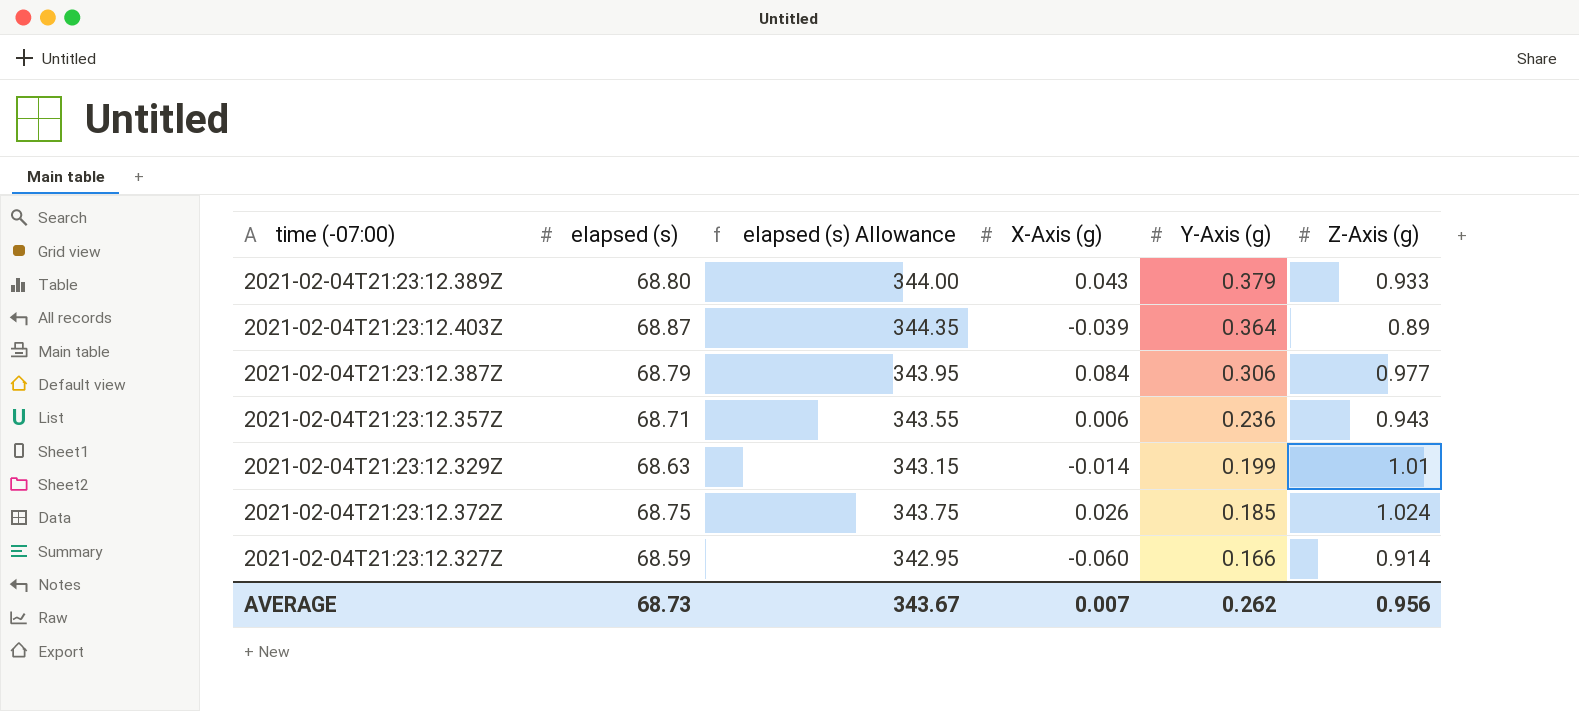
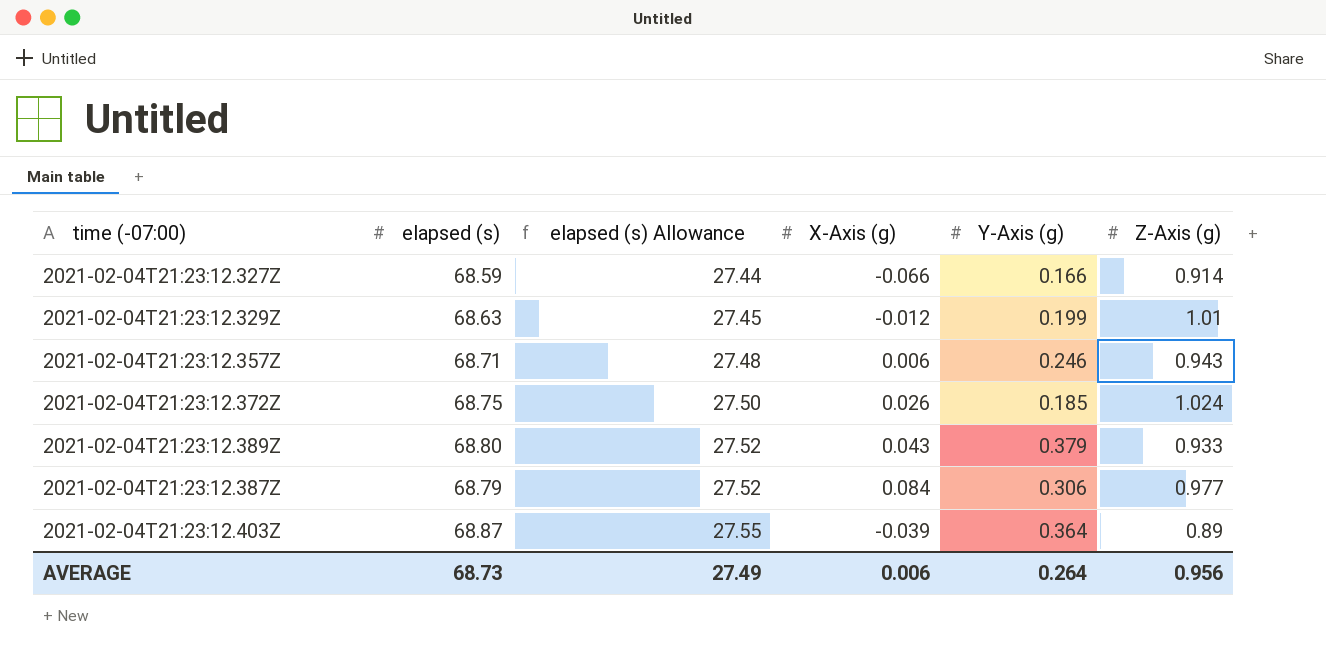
row order: Y-Axis (g) descending -> elapsed (s) Allowance ascending
column elapsed (s) Allowance | formula: [elapsed (s)] * 5 -> [elapsed (s)] * 0.4
2021-02-04T21:23:12.327Z | X-Axis (g): -0.060 -> -0.066
2021-02-04T21:23:12.329Z | X-Axis (g): -0.014 -> -0.012
2021-02-04T21:23:12.357Z | Y-Axis (g): 0.236 -> 0.246
AVERAGE | elapsed (s) Allowance: 343.67 -> 27.49
AVERAGE | X-Axis (g): 0.007 -> 0.006
AVERAGE | Y-Axis (g): 0.262 -> 0.264

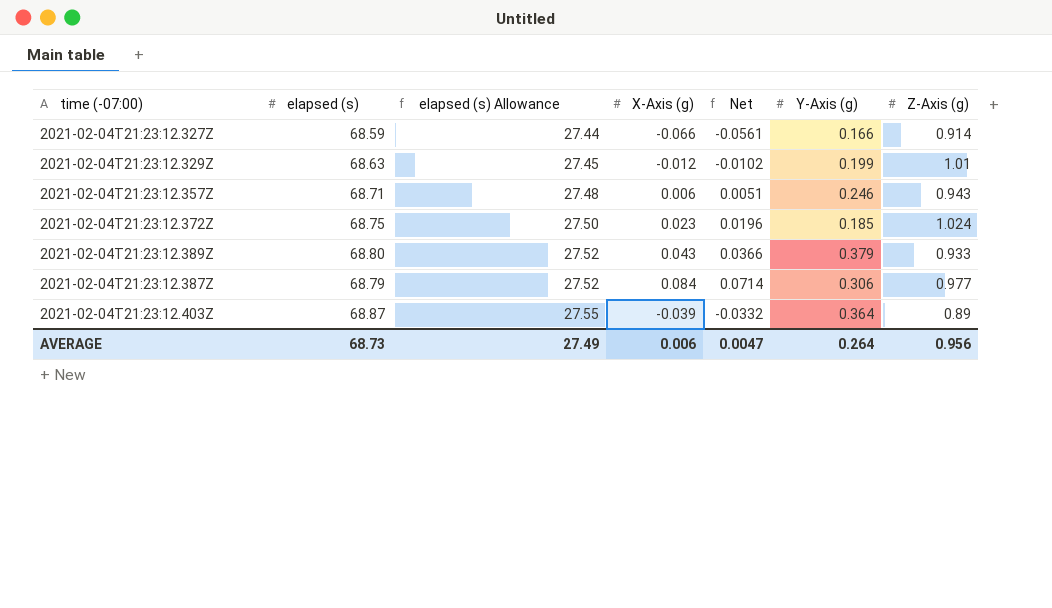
column Net | formula: none -> [X-Axis (g)] * 0.85
2021-02-04T21:23:12.372Z | X-Axis (g): 0.026 -> 0.023

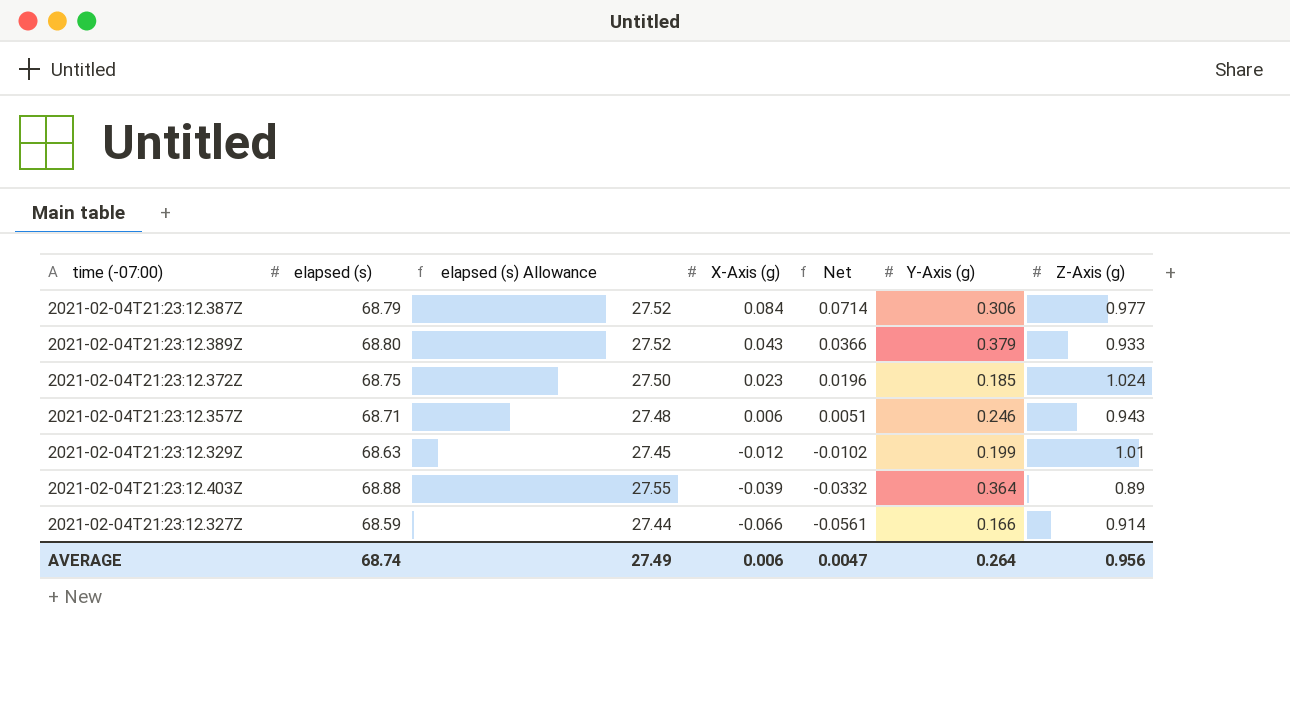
row order: elapsed (s) Allowance ascending -> X-Axis (g) descending
2021-02-04T21:23:12.403Z | elapsed (s): 68.87 -> 68.88
AVERAGE | elapsed (s): 68.73 -> 68.74

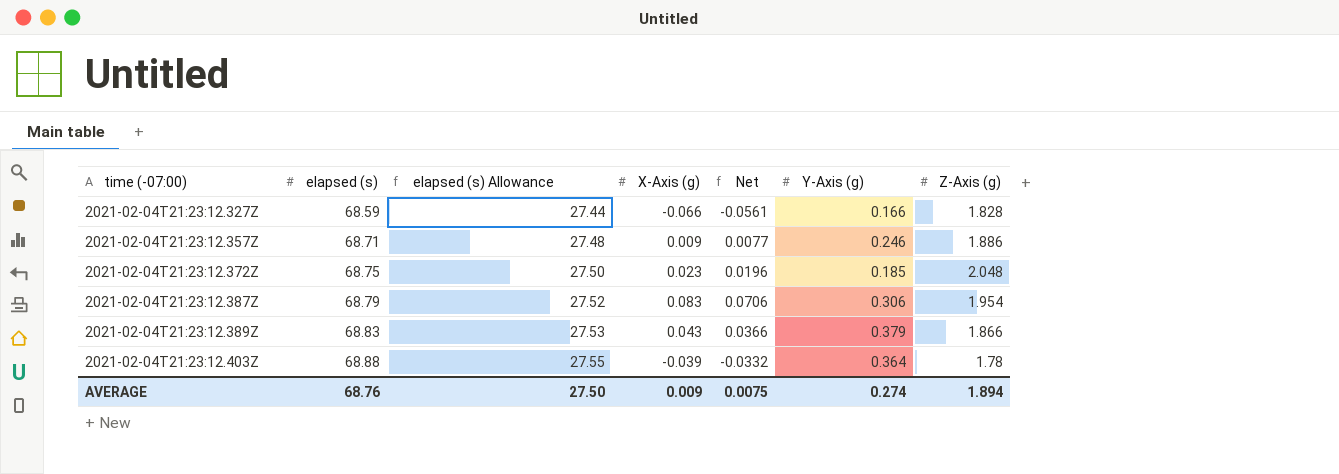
row order: X-Axis (g) descending -> time (-07:00) ascending
row 2021-02-04T21:23:12.329Z: 68.63 | 27.45 | -0.012 | -0.0102 | 0.199 | 1.01 -> none
2021-02-04T21:23:12.327Z | Z-Axis (g): 0.914 -> 1.828
2021-02-04T21:23:12.357Z | X-Axis (g): 0.006 -> 0.009
2021-02-04T21:23:12.357Z | Net: 0.0051 -> 0.0077
2021-02-04T21:23:12.357Z | Z-Axis (g): 0.943 -> 1.886
2021-02-04T21:23:12.372Z | Z-Axis (g): 1.024 -> 2.048
2021-02-04T21:23:12.387Z | X-Axis (g): 0.084 -> 0.083
2021-02-04T21:23:12.387Z | Net: 0.0714 -> 0.0706
2021-02-04T21:23:12.387Z | Z-Axis (g): 0.977 -> 1.954
2021-02-04T21:23:12.389Z | elapsed (s): 68.80 -> 68.83
2021-02-04T21:23:12.389Z | elapsed (s) Allowance: 27.52 -> 27.53
2021-02-04T21:23:12.389Z | Z-Axis (g): 0.933 -> 1.866
2021-02-04T21:23:12.403Z | Z-Axis (g): 0.89 -> 1.78
AVERAGE | elapsed (s): 68.74 -> 68.76
AVERAGE | elapsed (s) Allowance: 27.49 -> 27.50
AVERAGE | X-Axis (g): 0.006 -> 0.009
AVERAGE | Net: 0.0047 -> 0.0075
AVERAGE | Y-Axis (g): 0.264 -> 0.274
AVERAGE | Z-Axis (g): 0.956 -> 1.894

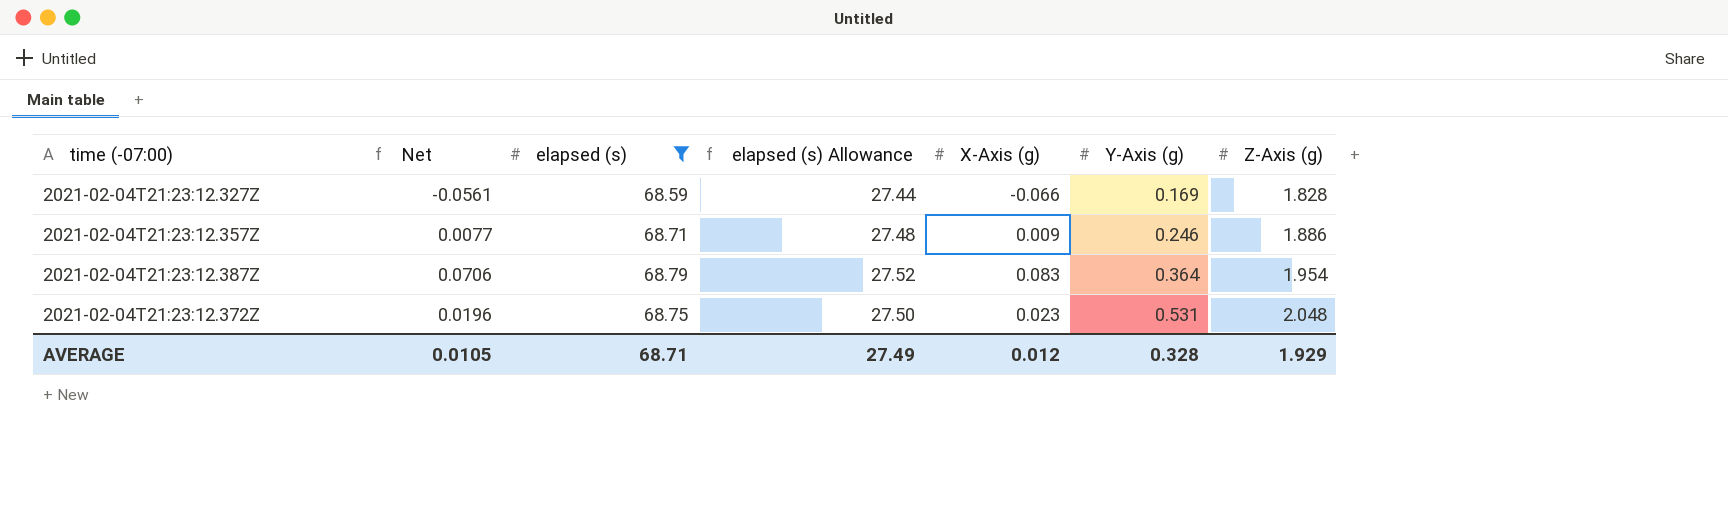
filter: none -> elapsed (s) <= 68.79
row order: time (-07:00) ascending -> Y-Axis (g) ascending
column Net | position: 5 -> 2
2021-02-04T21:23:12.327Z | Y-Axis (g): 0.166 -> 0.169
2021-02-04T21:23:12.387Z | Y-Axis (g): 0.306 -> 0.364
2021-02-04T21:23:12.372Z | Y-Axis (g): 0.185 -> 0.531
AVERAGE | Net: 0.0075 -> 0.0105
AVERAGE | elapsed (s): 68.76 -> 68.71
AVERAGE | elapsed (s) Allowance: 27.50 -> 27.49
AVERAGE | X-Axis (g): 0.009 -> 0.012
AVERAGE | Y-Axis (g): 0.274 -> 0.328
AVERAGE | Z-Axis (g): 1.894 -> 1.929

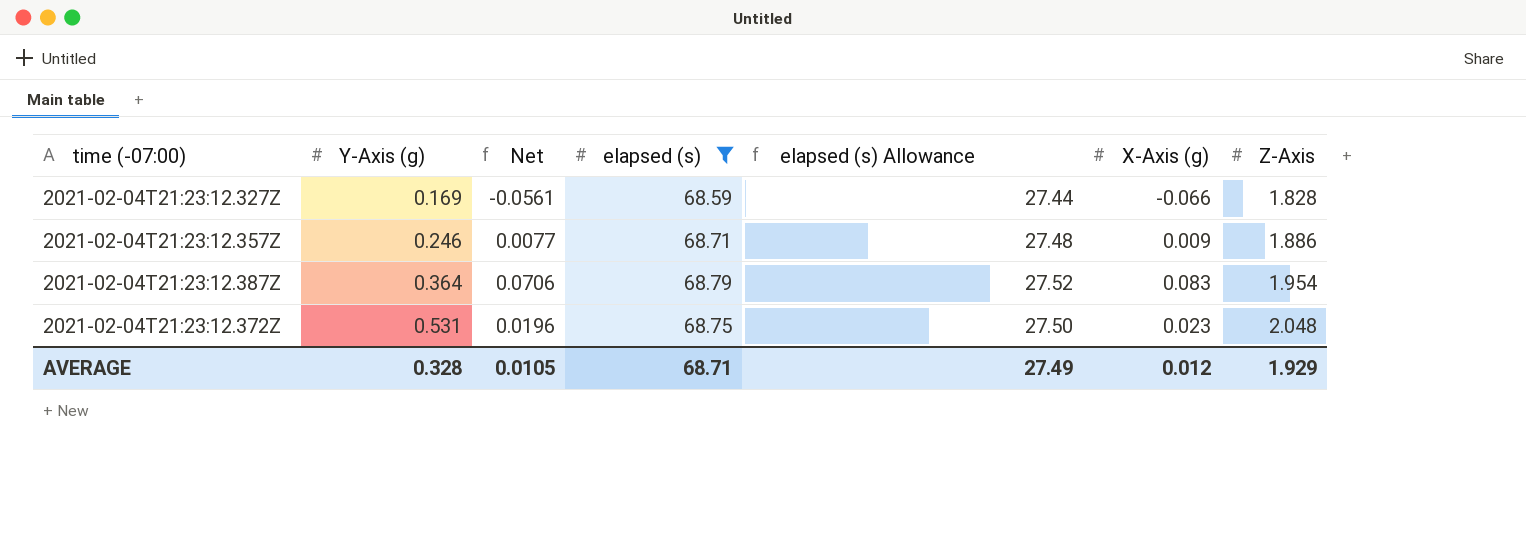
column Y-Axis (g) | position: 6 -> 2
column name: Z-Axis (g) -> Z-Axis

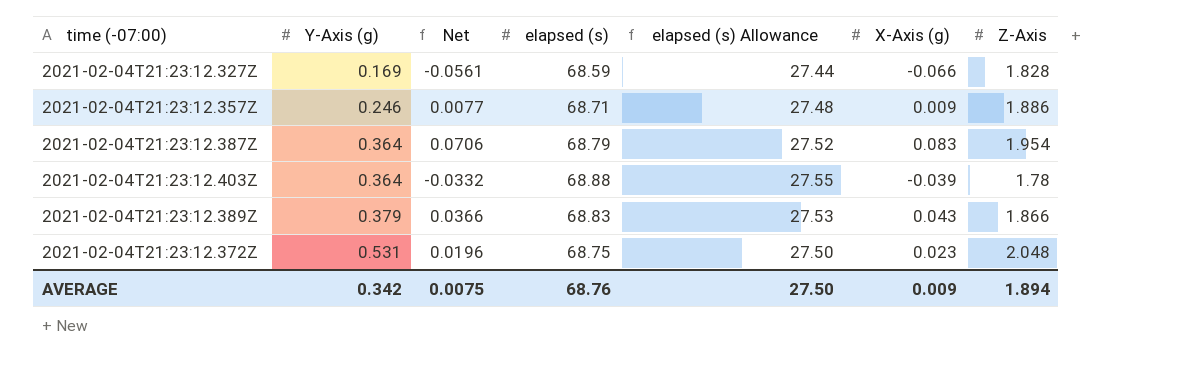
filter: elapsed (s) <= 68.79 -> none
AVERAGE | Y-Axis (g): 0.328 -> 0.342
AVERAGE | Net: 0.0105 -> 0.0075
AVERAGE | elapsed (s): 68.71 -> 68.76
AVERAGE | elapsed (s) Allowance: 27.49 -> 27.50
AVERAGE | X-Axis (g): 0.012 -> 0.009
AVERAGE | Z-Axis: 1.929 -> 1.894

